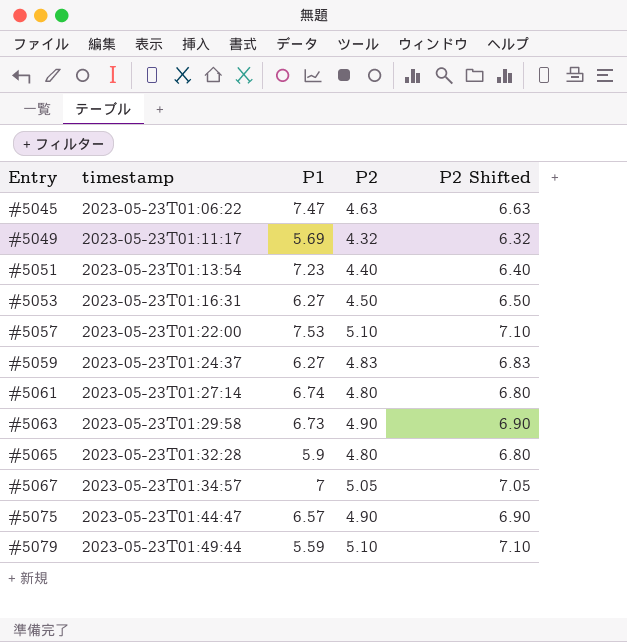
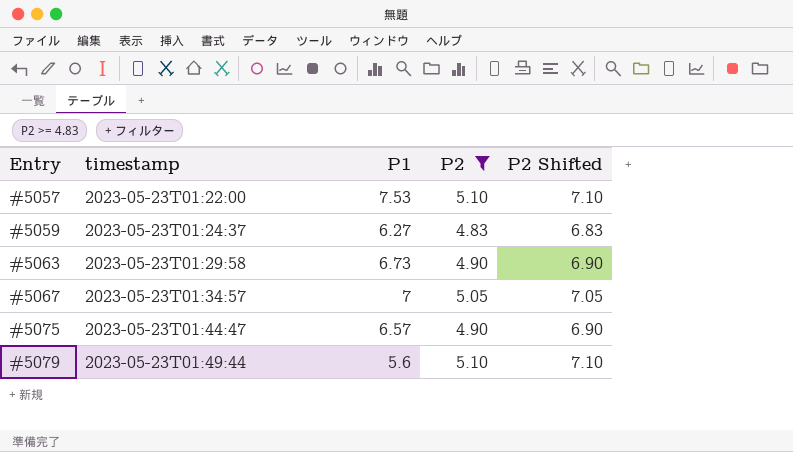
filter: none -> P2 >= 4.83
#5079 | P1: 5.59 -> 5.6

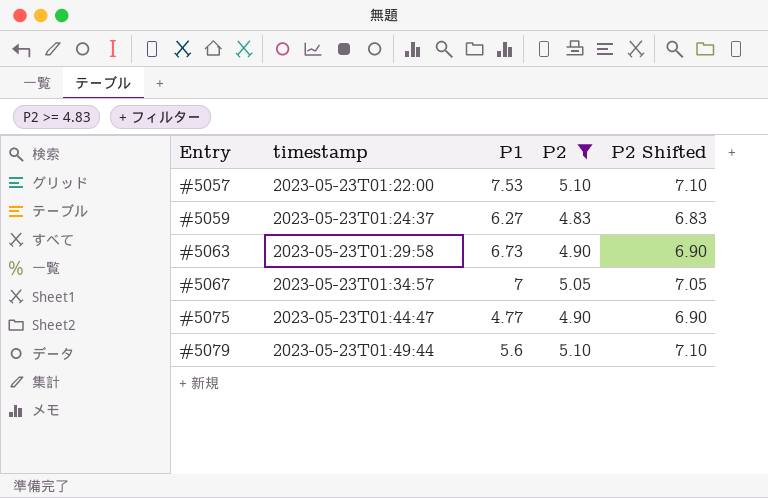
#5075 | P1: 6.57 -> 4.77

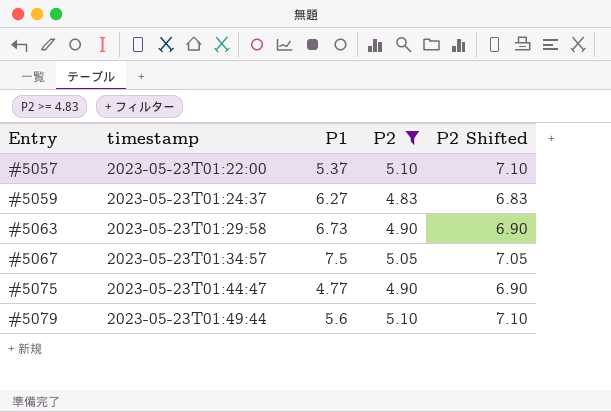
#5057 | P1: 7.53 -> 5.37
#5067 | P1: 7 -> 7.5

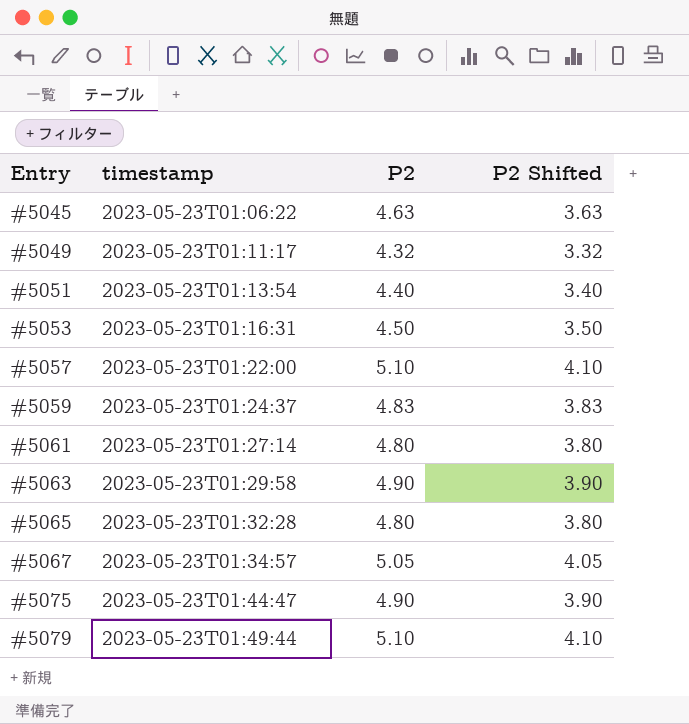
filter: P2 >= 4.83 -> none
column P1 | position: 3 -> none
column P2 Shifted | formula: [P2] + 2 -> [P2] - 1

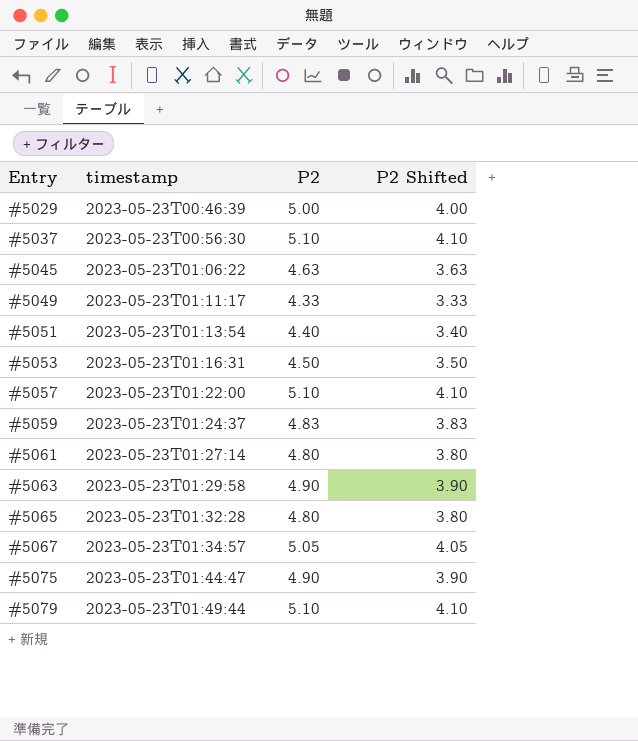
row #5029: none -> 2023-05-23T00:46:39 | 5.00 | 4.00
row #5037: none -> 2023-05-23T00:56:30 | 5.10 | 4.10
#5049 | P2: 4.32 -> 4.33
#5049 | P2 Shifted: 3.32 -> 3.33

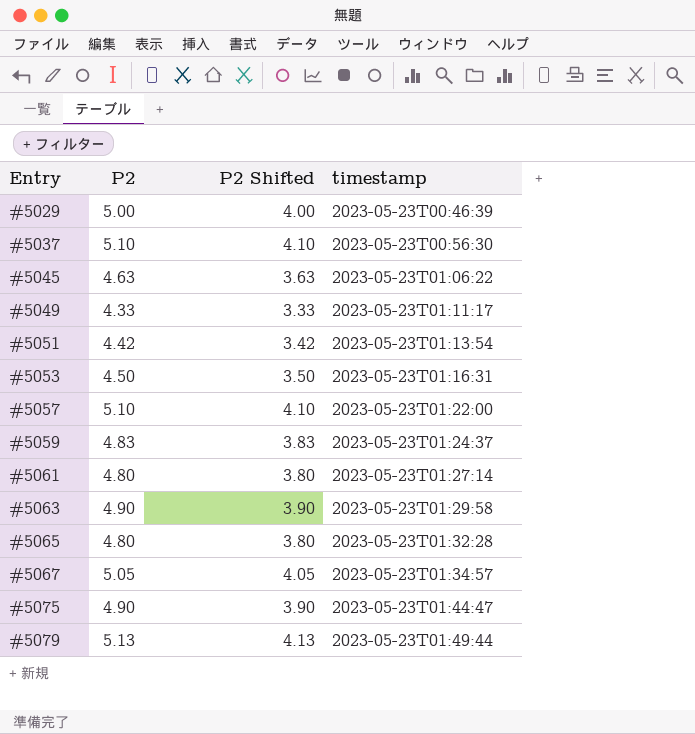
column timestamp | position: 2 -> 4
#5051 | P2: 4.40 -> 4.42
#5051 | P2 Shifted: 3.40 -> 3.42
#5079 | P2: 5.10 -> 5.13
#5079 | P2 Shifted: 4.10 -> 4.13

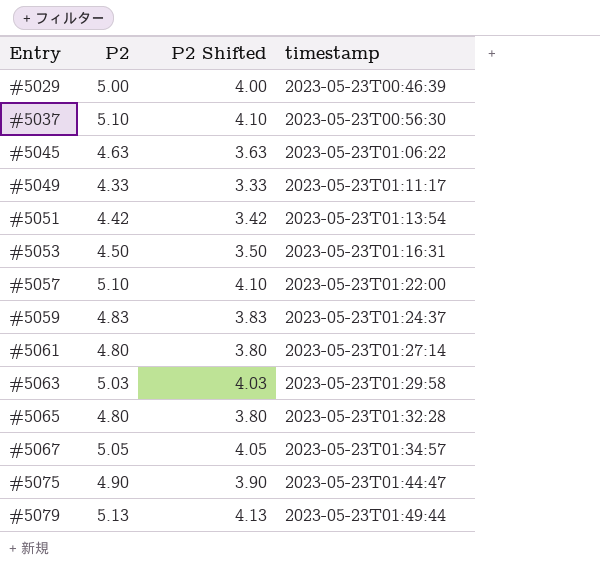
#5063 | P2: 4.90 -> 5.03
#5063 | P2 Shifted: 3.90 -> 4.03

